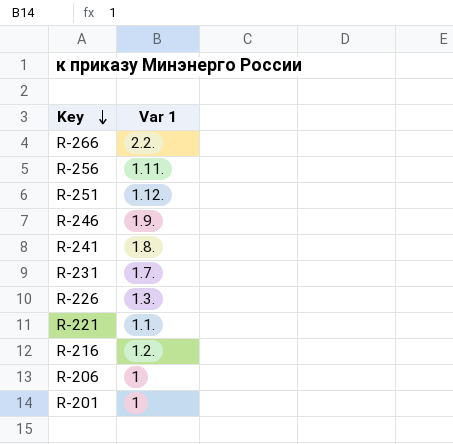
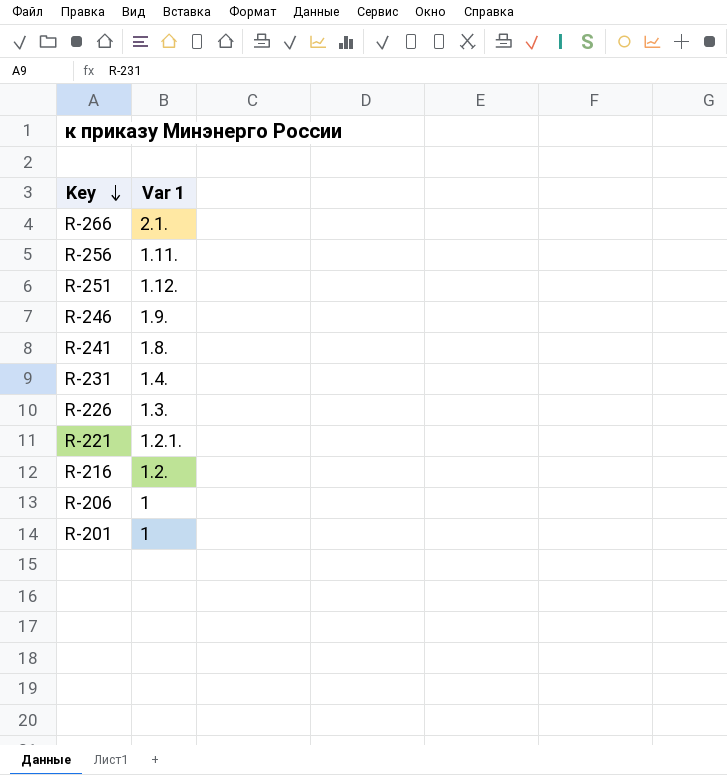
R-266 | Var 1: 2.2. -> 2.1.
R-231 | Var 1: 1.7. -> 1.4.
R-221 | Var 1: 1.1. -> 1.2.1.

